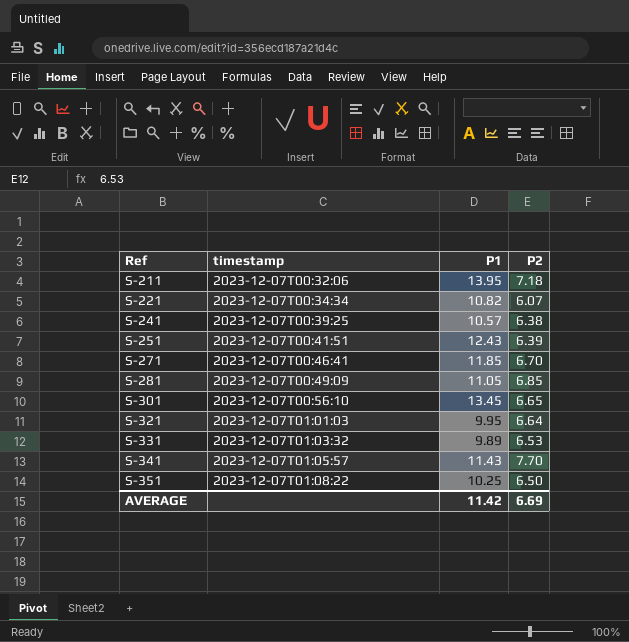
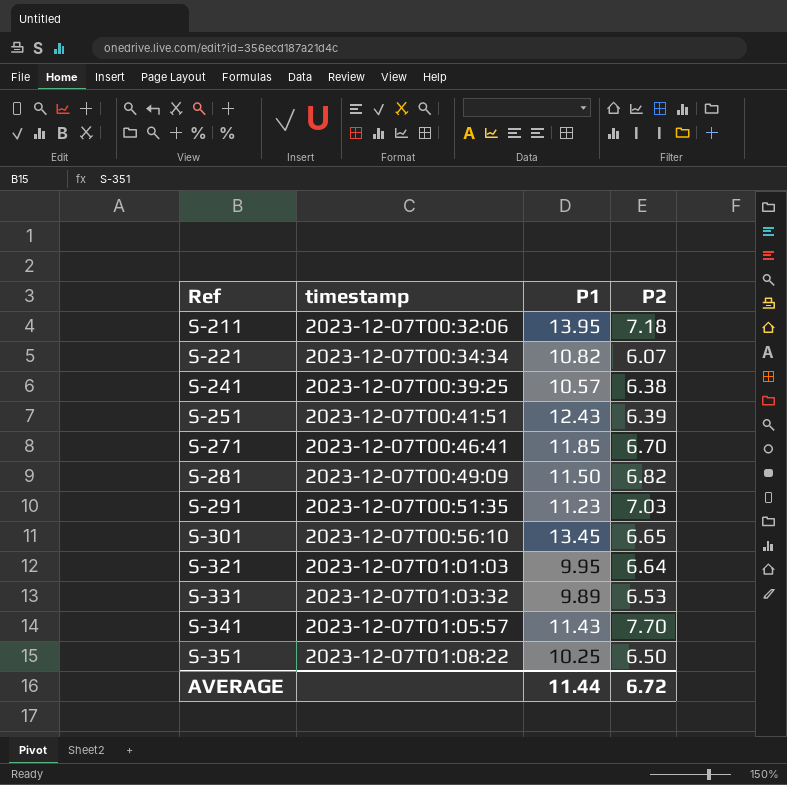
S-281 | P1: 11.05 -> 11.50
S-281 | P2: 6.85 -> 6.82
row S-291: none -> 2023-12-07T00:51:35 | 11.23 | 7.03
AVERAGE | P1: 11.42 -> 11.44
AVERAGE | P2: 6.69 -> 6.72

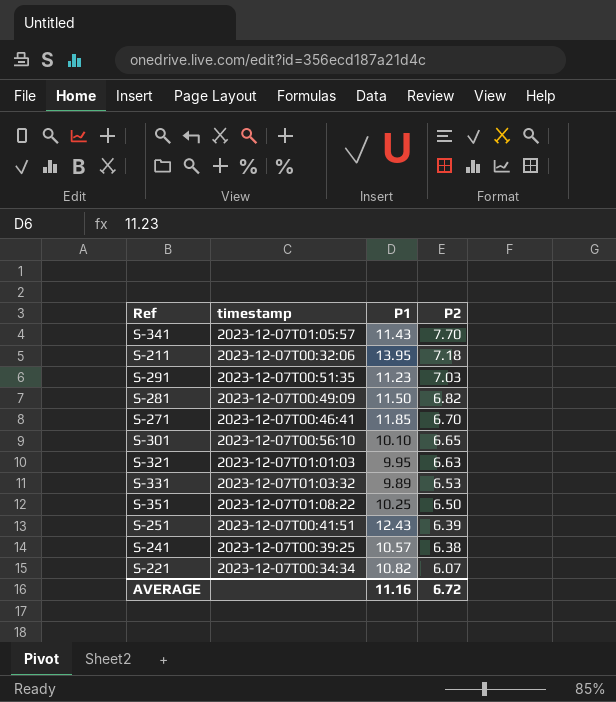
row order: Ref ascending -> P2 descending
S-301 | P1: 13.45 -> 10.10
S-321 | P2: 6.64 -> 6.63
AVERAGE | P1: 11.44 -> 11.16

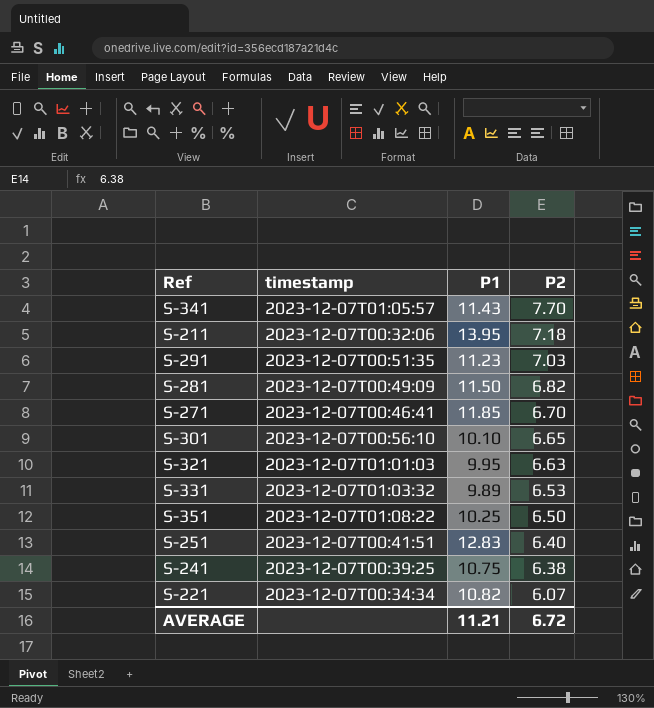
S-251 | P1: 12.43 -> 12.83
S-251 | P2: 6.39 -> 6.40
S-241 | P1: 10.57 -> 10.75
AVERAGE | P1: 11.16 -> 11.21

